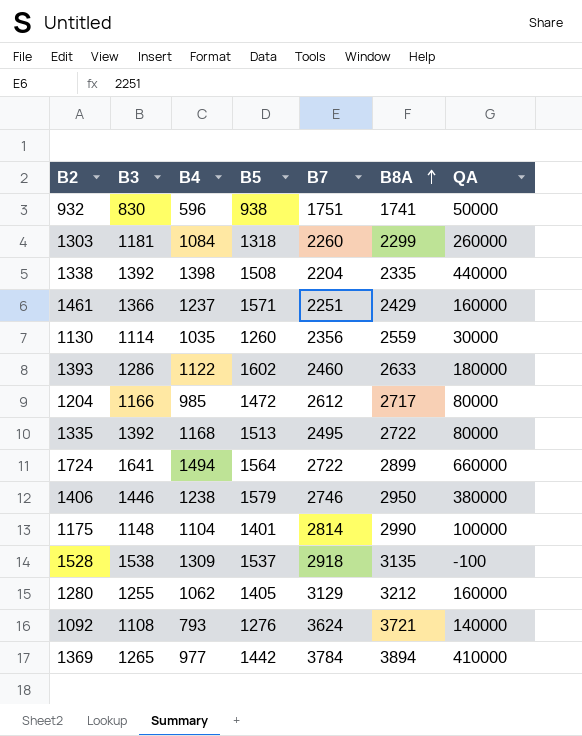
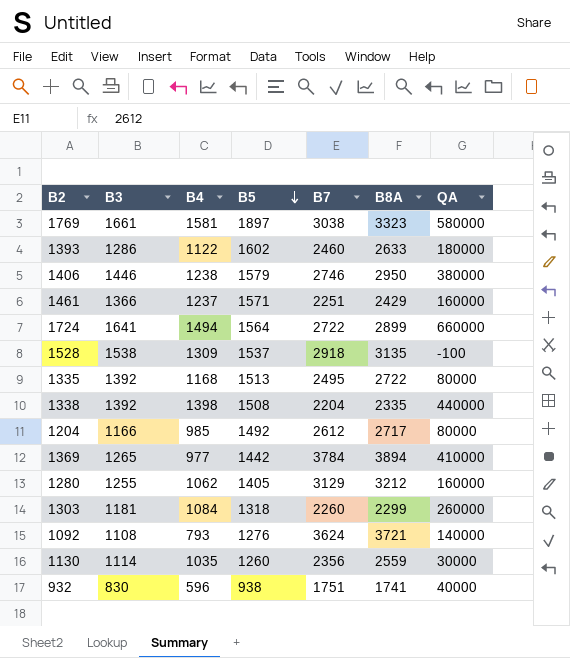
row order: B8A ascending -> B5 descending
row 1175: 1148 | 1104 | 1401 | 2814 | 2990 | 100000 -> none
row 1769: none -> 1661 | 1581 | 1897 | 3038 | 3323 | 580000
1204 | B5: 1472 -> 1492
932 | QA: 50000 -> 40000

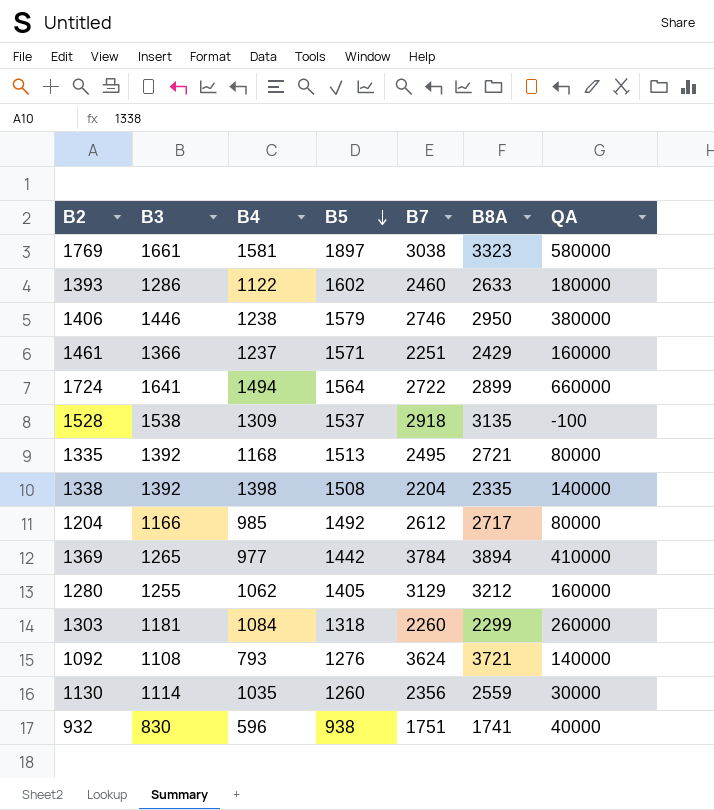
1335 | B8A: 2722 -> 2721
1338 | QA: 440000 -> 140000

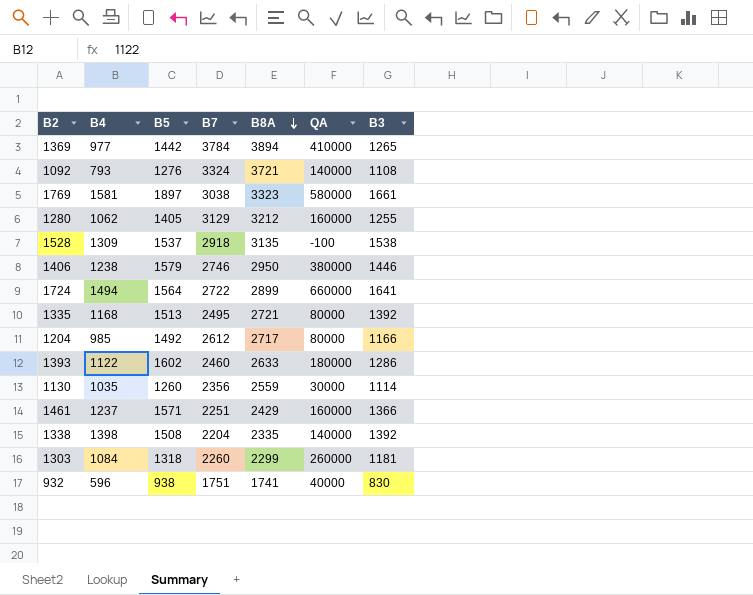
row order: B5 descending -> B8A descending
column B3 | position: 2 -> 7
1092 | B7: 3624 -> 3324

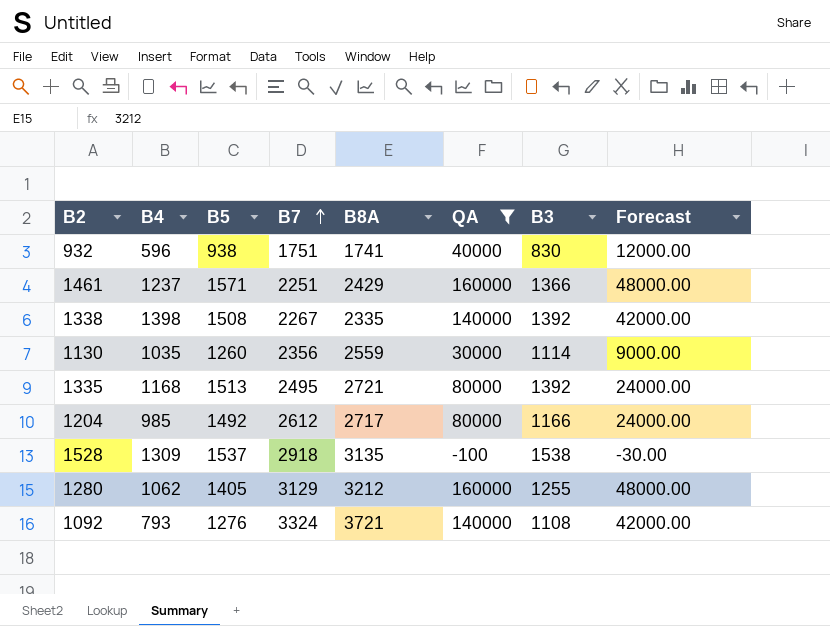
filter: none -> QA <= 160000
row order: B8A descending -> B7 ascending
column Forecast | formula: none -> [QA] * 0.3
1338 | B7: 2204 -> 2267

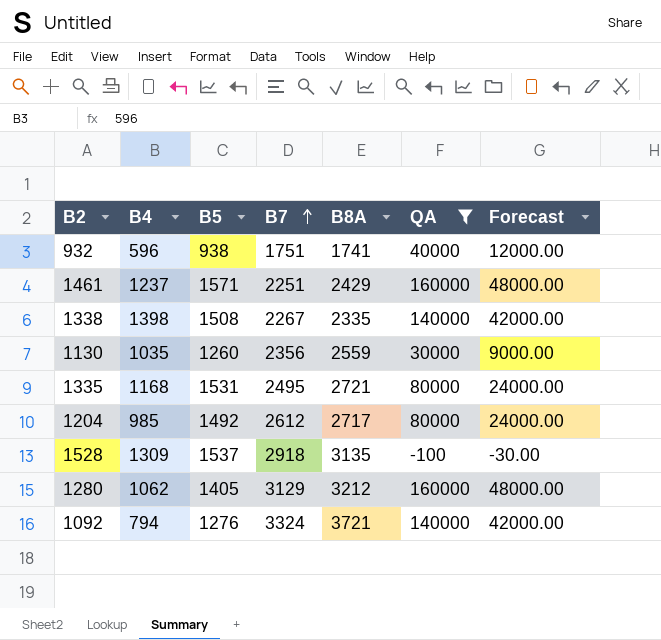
column B3 | position: 7 -> none
1335 | B5: 1513 -> 1531
1092 | B4: 793 -> 794

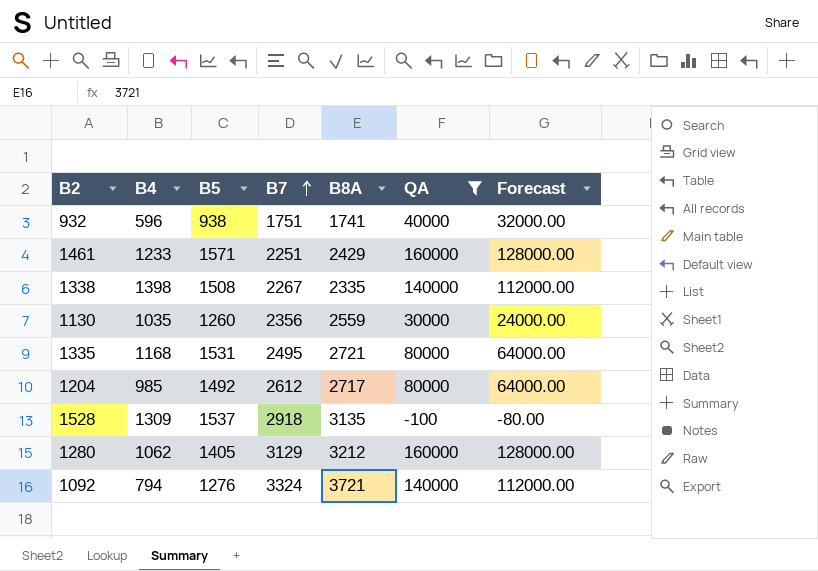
column Forecast | formula: [QA] * 0.3 -> [QA] * 0.8
1461 | B4: 1237 -> 1233

